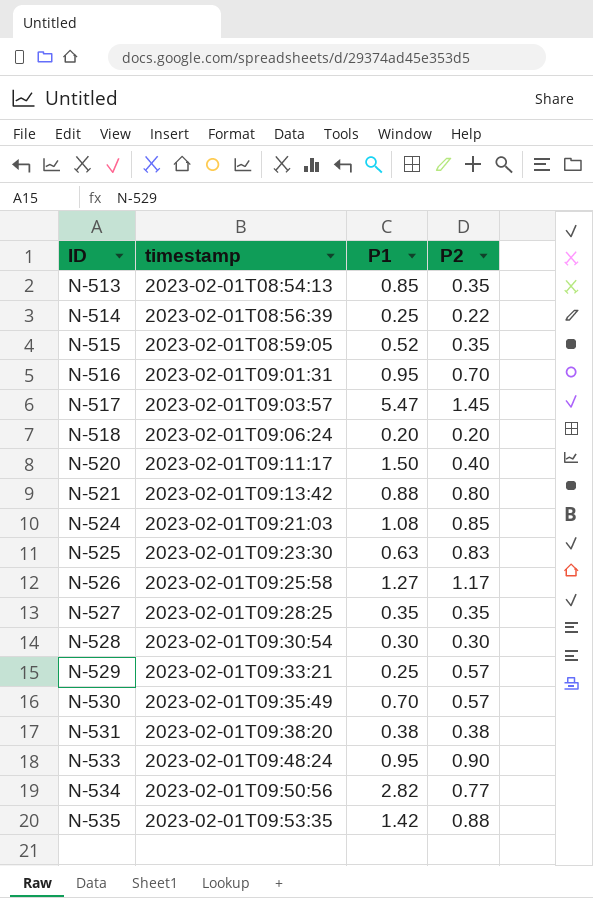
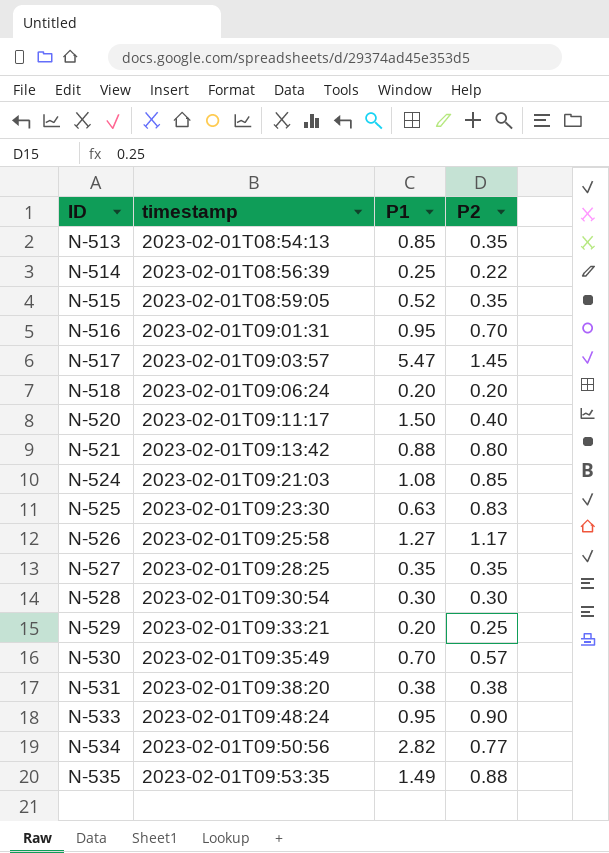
N-529 | P1: 0.25 -> 0.20
N-529 | P2: 0.57 -> 0.25
N-535 | P1: 1.42 -> 1.49

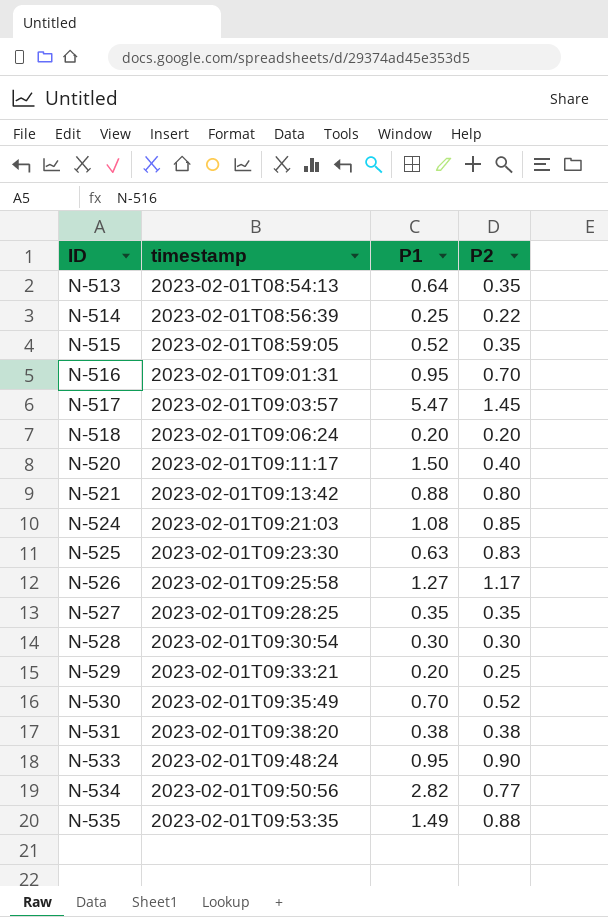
N-513 | P1: 0.85 -> 0.64
N-530 | P2: 0.57 -> 0.52

